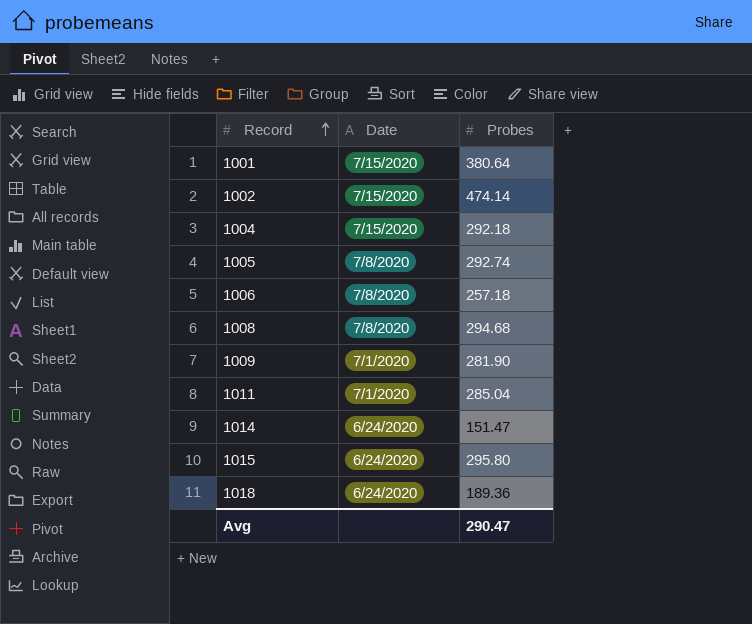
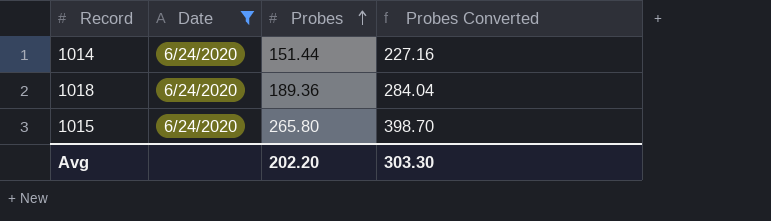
filter: none -> Date = 6/24/2020
row order: Record ascending -> Probes ascending
column Probes Converted | formula: none -> [Probes] * 1.5
1014 | Probes: 151.47 -> 151.44
1015 | Probes: 295.80 -> 265.80
Avg | Probes: 290.47 -> 202.20

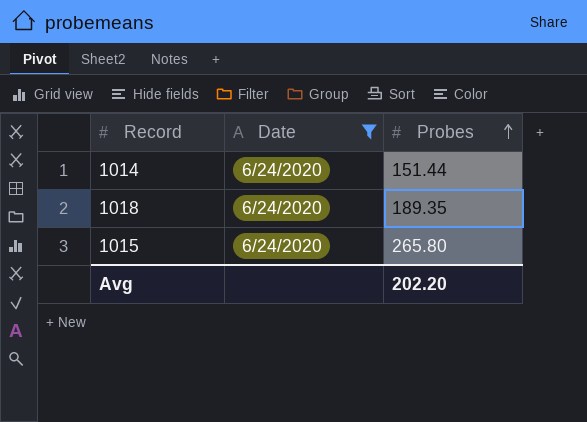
column Probes Converted | formula: [Probes] * 1.5 -> none
1018 | Probes: 189.36 -> 189.35

